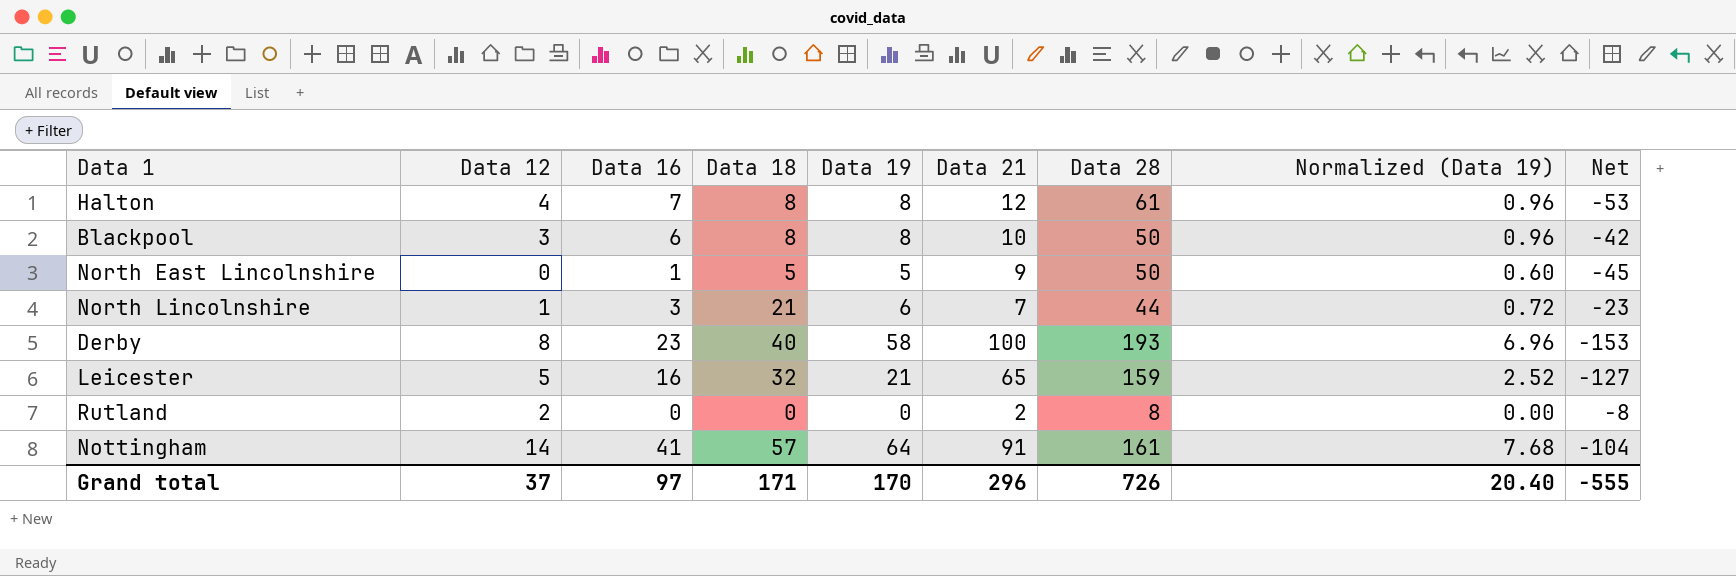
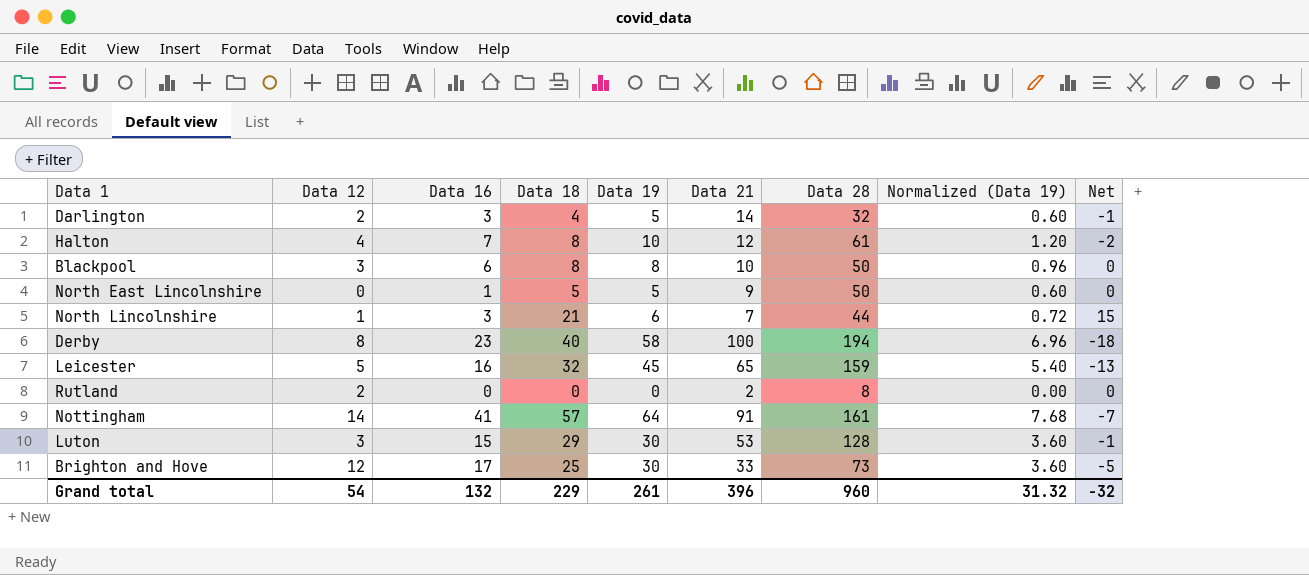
column Net | formula: [Data 18] - [Data 28] -> [Data 18] - [Data 19]
row Darlington: none -> 2 | 3 | 4 | 5 | 14 | 32 | 0.60 | -1
Halton | Data 19: 8 -> 10
Halton | Normalized (Data 19): 0.96 -> 1.20
Derby | Data 28: 193 -> 194
Leicester | Data 19: 21 -> 45
Leicester | Normalized (Data 19): 2.52 -> 5.40
row Luton: none -> 3 | 15 | 29 | 30 | 53 | 128 | 3.60 | -1
row Brighton and Hove: none -> 12 | 17 | 25 | 30 | 33 | 73 | 3.60 | -5
Grand total | Data 12: 37 -> 54
Grand total | Data 16: 97 -> 132
Grand total | Data 18: 171 -> 229
Grand total | Data 19: 170 -> 261
Grand total | Data 21: 296 -> 396
Grand total | Data 28: 726 -> 960
Grand total | Normalized (Data 19): 20.40 -> 31.32
Grand total | Net: -555 -> -32

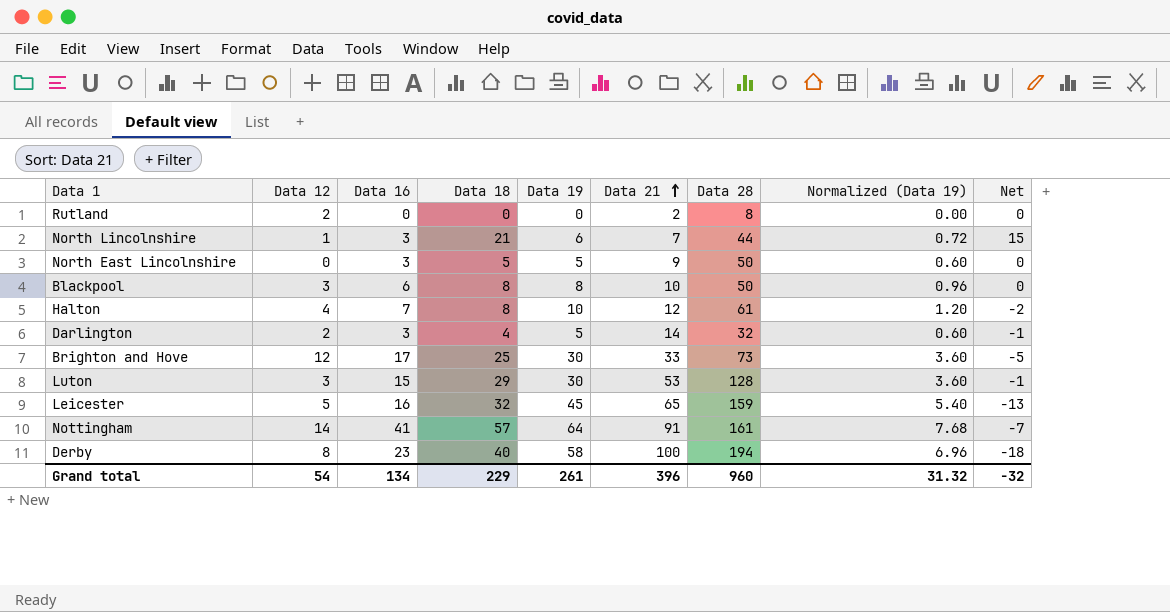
row order: none -> Data 21 ascending
North East Lincolnshire | Data 16: 1 -> 3
Grand total | Data 16: 132 -> 134

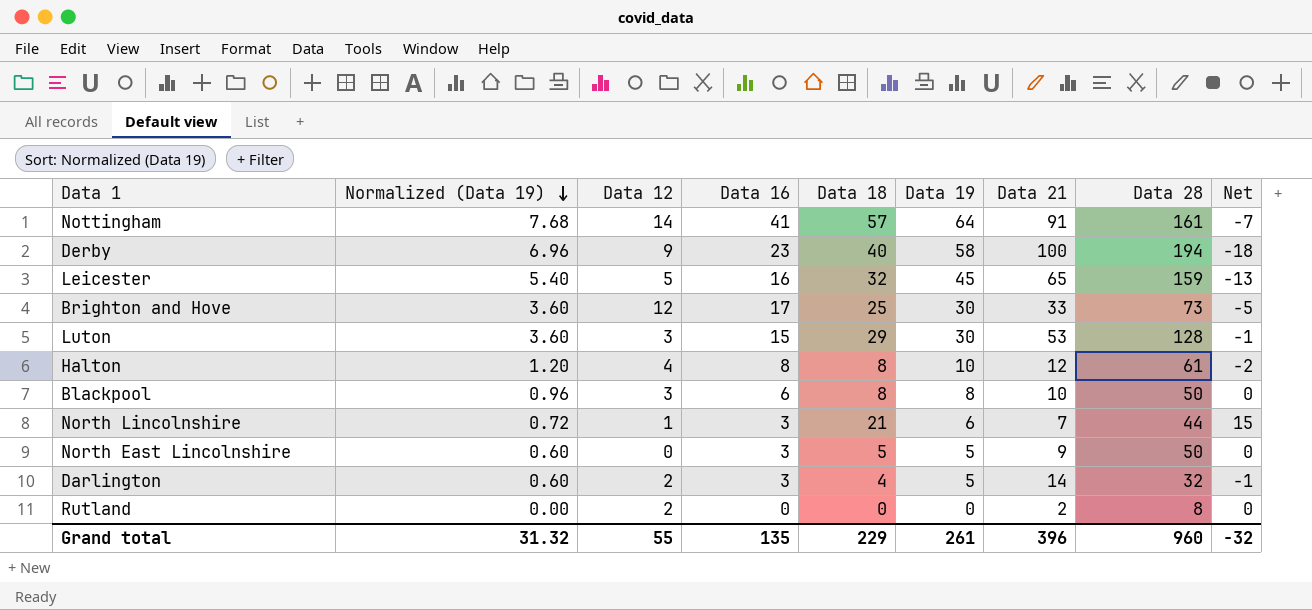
row order: Data 21 ascending -> Normalized (Data 19) descending
column Normalized (Data 19) | position: 8 -> 2
Derby | Data 12: 8 -> 9
Halton | Data 16: 7 -> 8
Grand total | Data 12: 54 -> 55
Grand total | Data 16: 134 -> 135

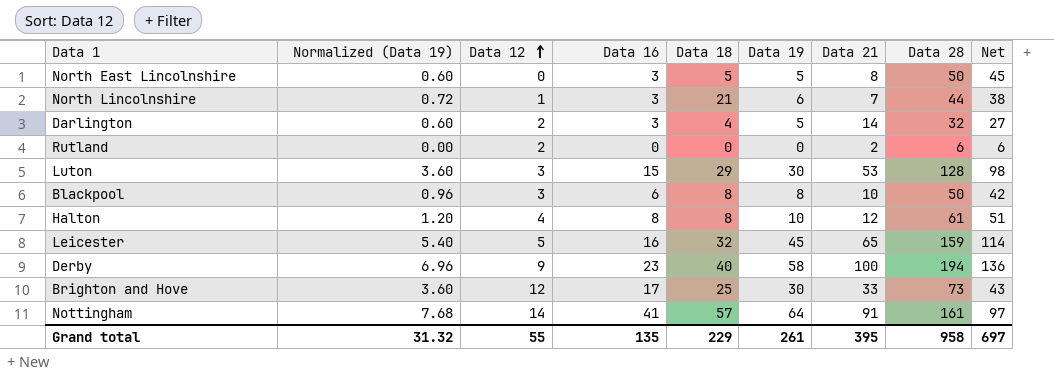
row order: Normalized (Data 19) descending -> Data 12 ascending
column Net | formula: [Data 18] - [Data 19] -> [Data 28] - [Data 19]
North East Lincolnshire | Data 21: 9 -> 8
Rutland | Data 28: 8 -> 6
Grand total | Data 21: 396 -> 395
Grand total | Data 28: 960 -> 958
Grand total | Net: -32 -> 697

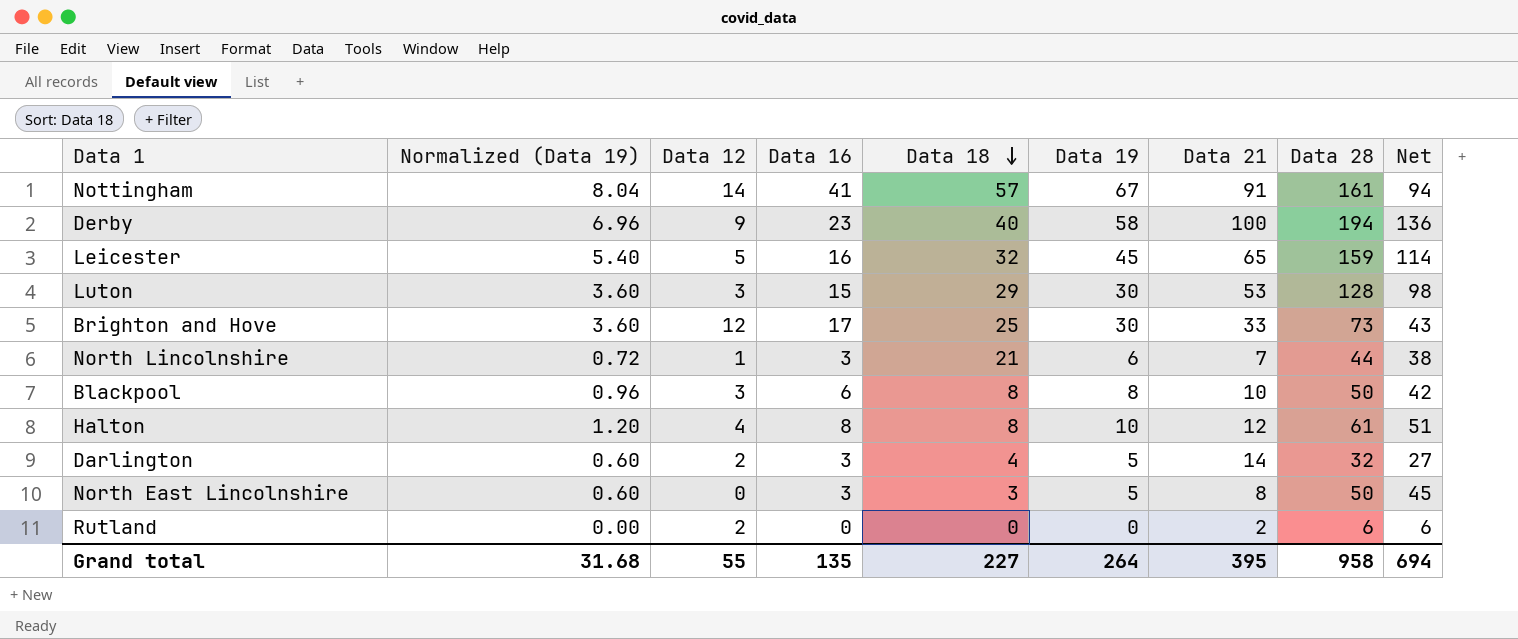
row order: Data 12 ascending -> Data 18 descending
Nottingham | Normalized (Data 19): 7.68 -> 8.04
Nottingham | Data 19: 64 -> 67
Nottingham | Net: 97 -> 94
North East Lincolnshire | Data 18: 5 -> 3
Grand total | Normalized (Data 19): 31.32 -> 31.68
Grand total | Data 18: 229 -> 227
Grand total | Data 19: 261 -> 264
Grand total | Net: 697 -> 694

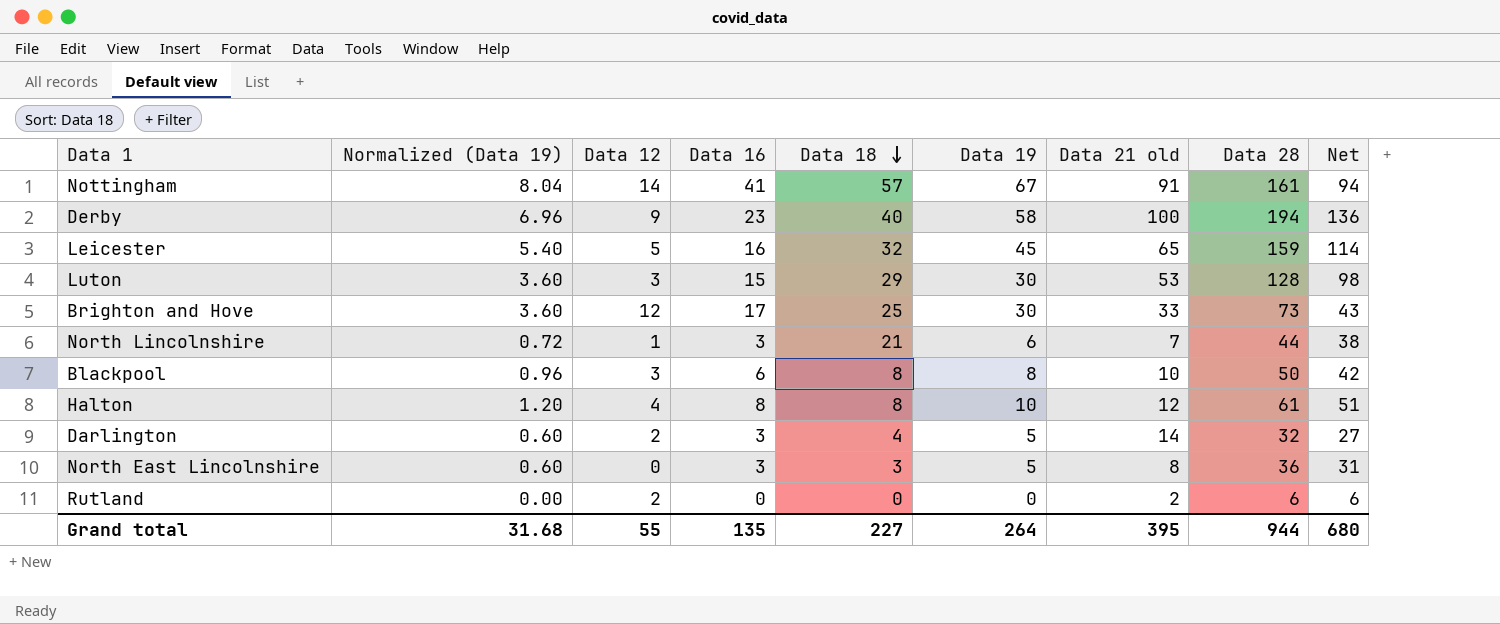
column name: Data 21 -> Data 21 old
North East Lincolnshire | Data 28: 50 -> 36
North East Lincolnshire | Net: 45 -> 31
Grand total | Data 28: 958 -> 944
Grand total | Net: 694 -> 680

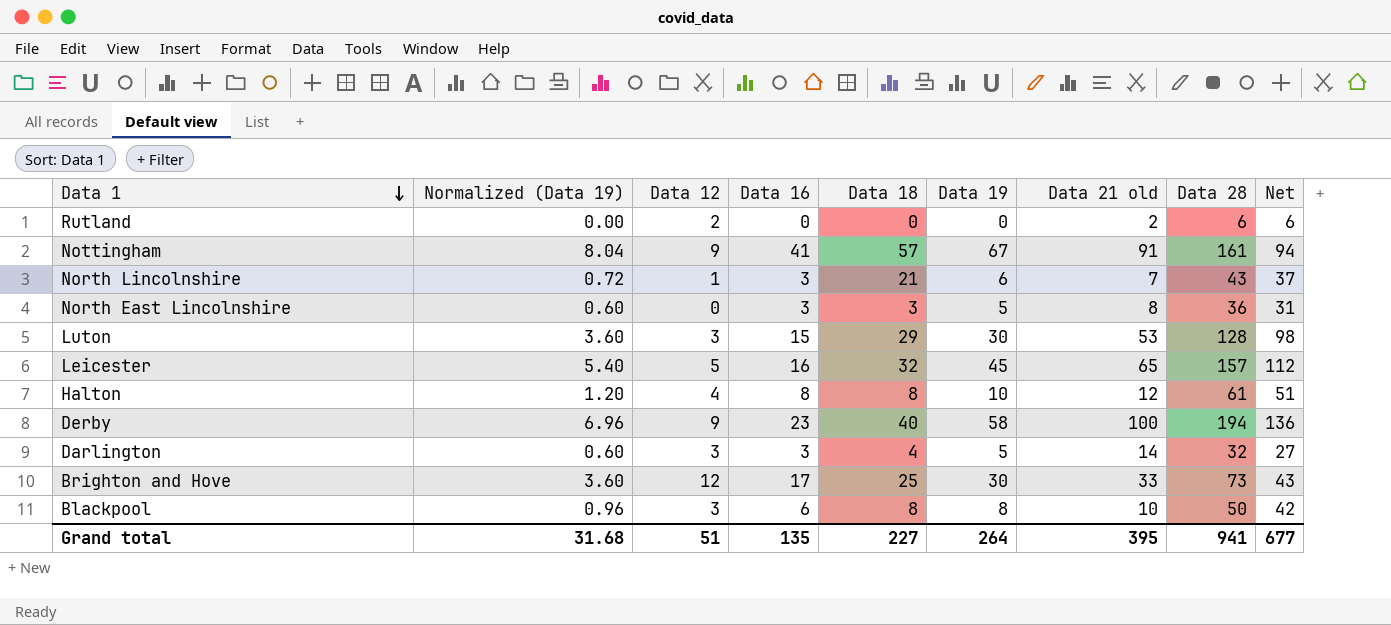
row order: Data 18 descending -> Data 1 descending
Nottingham | Data 12: 14 -> 9
North Lincolnshire | Data 28: 44 -> 43
North Lincolnshire | Net: 38 -> 37
Leicester | Data 28: 159 -> 157
Leicester | Net: 114 -> 112
Darlington | Data 12: 2 -> 3
Grand total | Data 12: 55 -> 51
Grand total | Data 28: 944 -> 941
Grand total | Net: 680 -> 677

